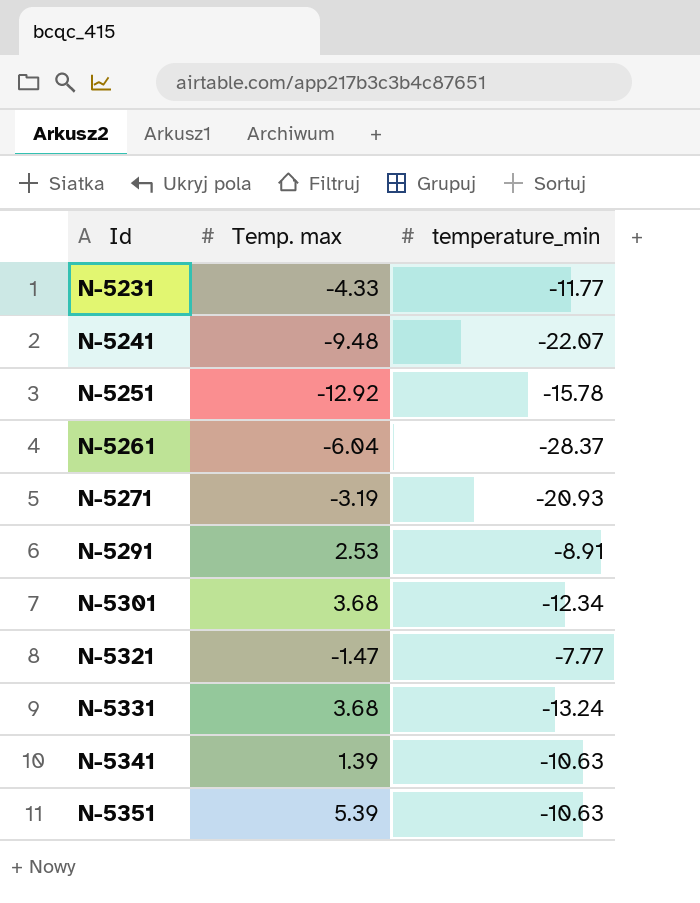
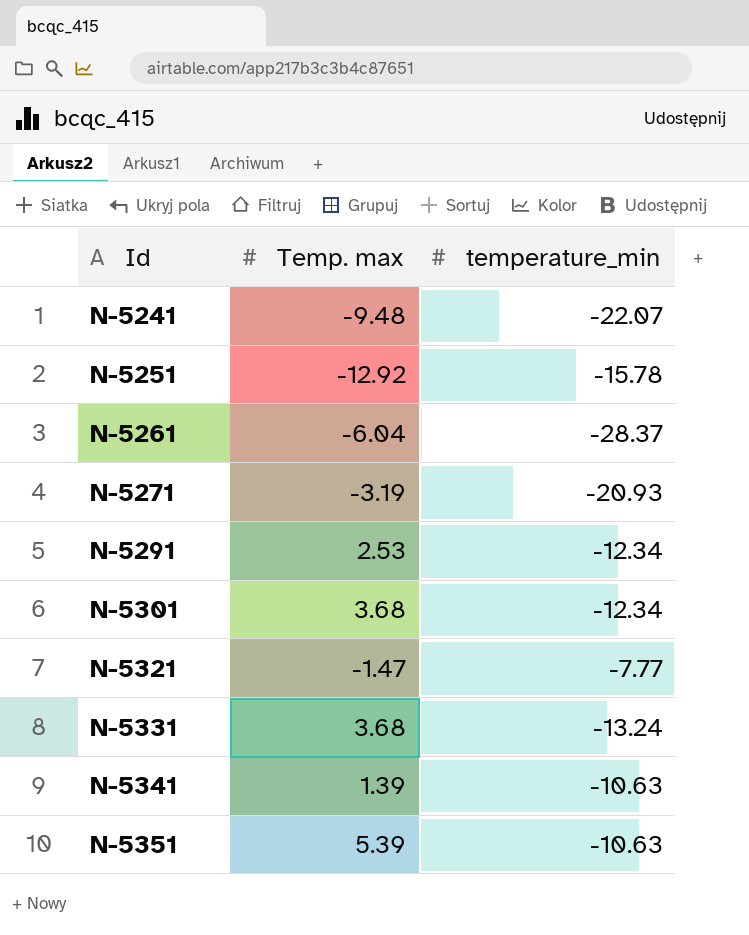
row N-5231: -4.33 | -11.77 -> none
N-5291 | temperature_min: -8.91 -> -12.34

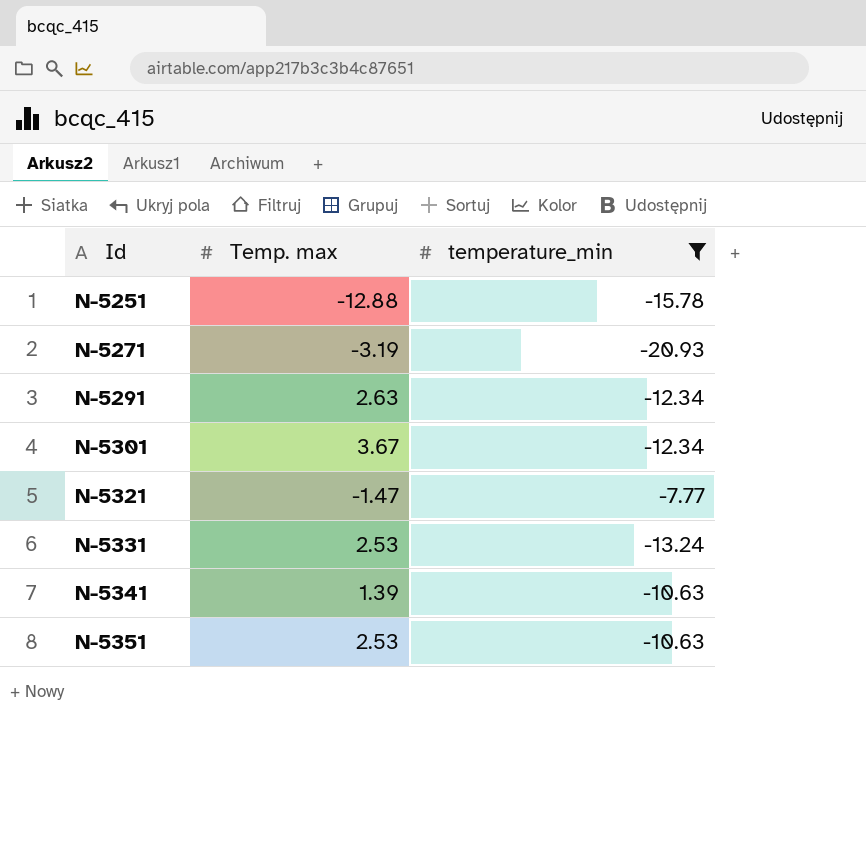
filter: none -> temperature_min >= -20.93
N-5251 | Temp. max: -12.92 -> -12.88
N-5291 | Temp. max: 2.53 -> 2.63
N-5301 | Temp. max: 3.68 -> 3.67
N-5331 | Temp. max: 3.68 -> 2.53
N-5351 | Temp. max: 5.39 -> 2.53

